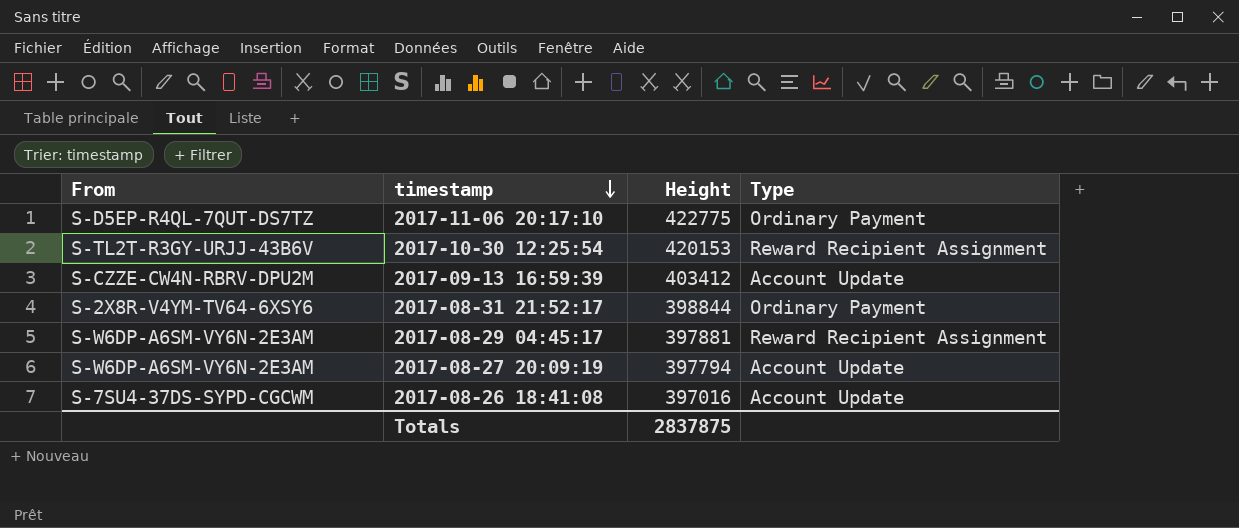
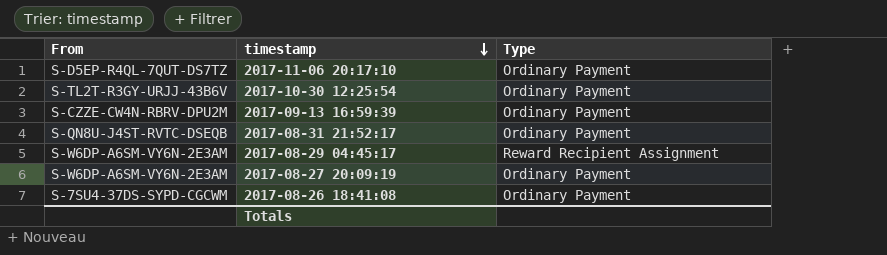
column Height | position: 3 -> none
2017-10-30 12:25:54 | Type: Reward Recipient Assignment -> Ordinary Payment
2017-09-13 16:59:39 | Type: Account Update -> Ordinary Payment
2017-08-31 21:52:17 | From: S-2X8R-V4YM-TV64-6XSY6 -> S-QN8U-J4ST-RVTC-DSEQB
2017-08-27 20:09:19 | Type: Account Update -> Ordinary Payment
2017-08-26 18:41:08 | Type: Account Update -> Ordinary Payment

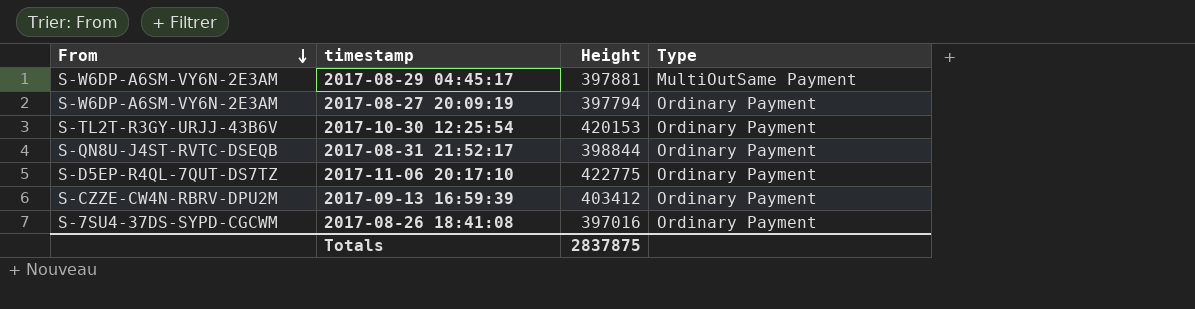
row order: timestamp descending -> From descending
column Height | position: none -> 3
2017-08-29 04:45:17 | Type: Reward Recipient Assignment -> MultiOutSame Payment

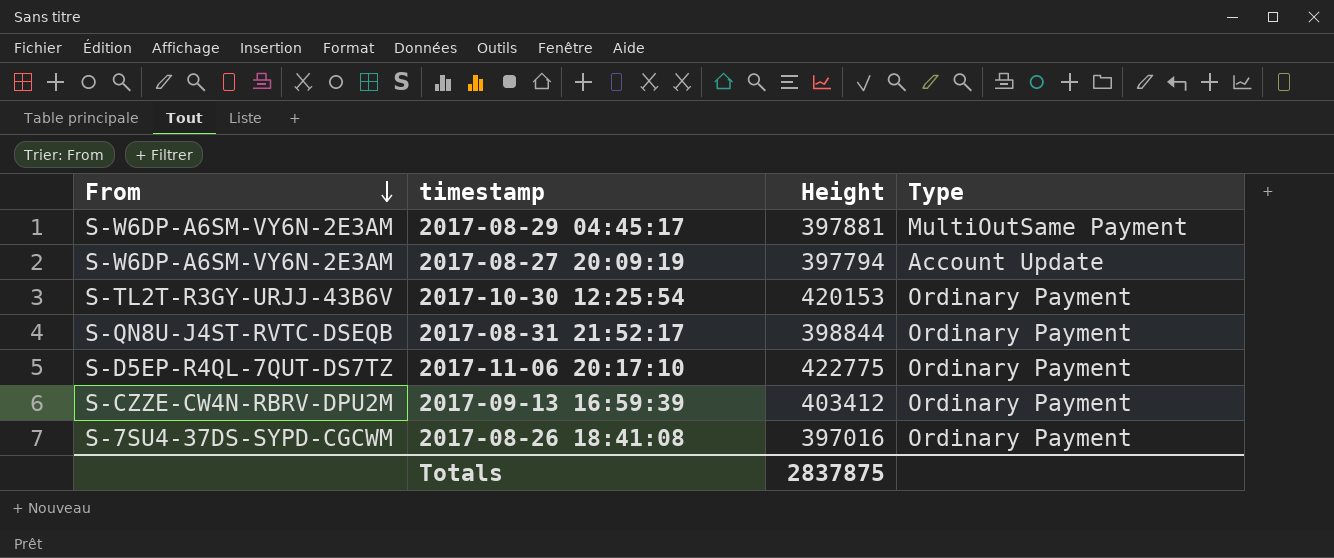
2017-08-27 20:09:19 | Type: Ordinary Payment -> Account Update

